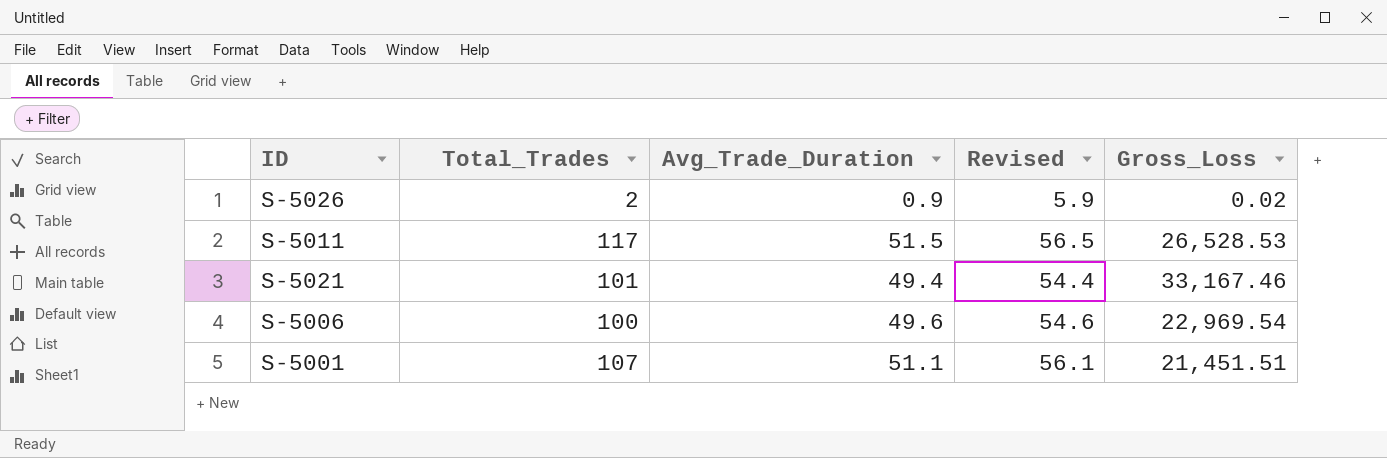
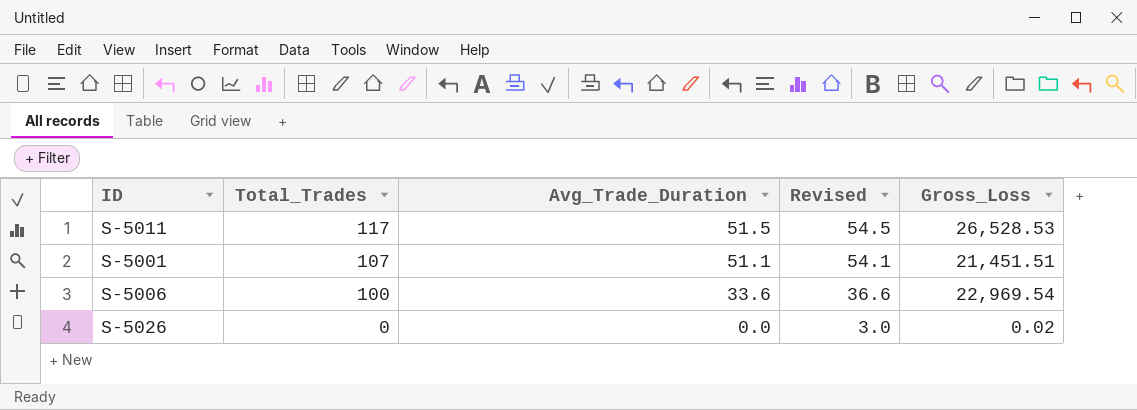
row order: none -> Total_Trades descending
column Revised | formula: [Avg_Trade_Duration] + 5 -> [Avg_Trade_Duration] + 3
row S-5021: 101 | 49.4 | 54.4 | 33,167.46 -> none
S-5006 | Avg_Trade_Duration: 49.6 -> 33.6
S-5026 | Total_Trades: 2 -> 0
S-5026 | Avg_Trade_Duration: 0.9 -> 0.0

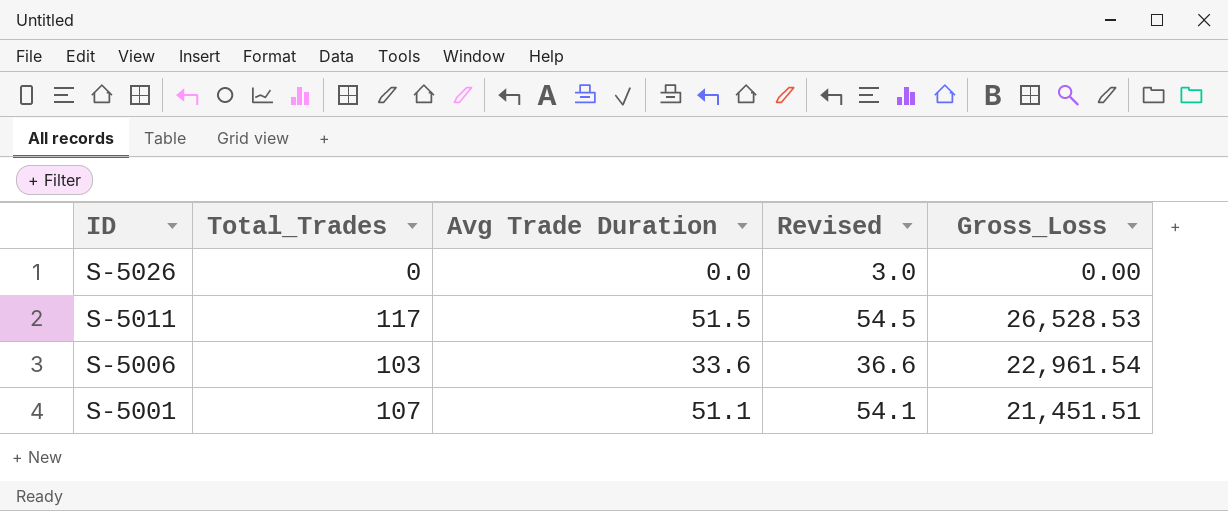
row order: Total_Trades descending -> ID descending
column name: Avg_Trade_Duration -> Avg Trade Duration
S-5026 | Gross_Loss: 0.02 -> 0.00
S-5006 | Total_Trades: 100 -> 103
S-5006 | Gross_Loss: 22,969.54 -> 22,961.54

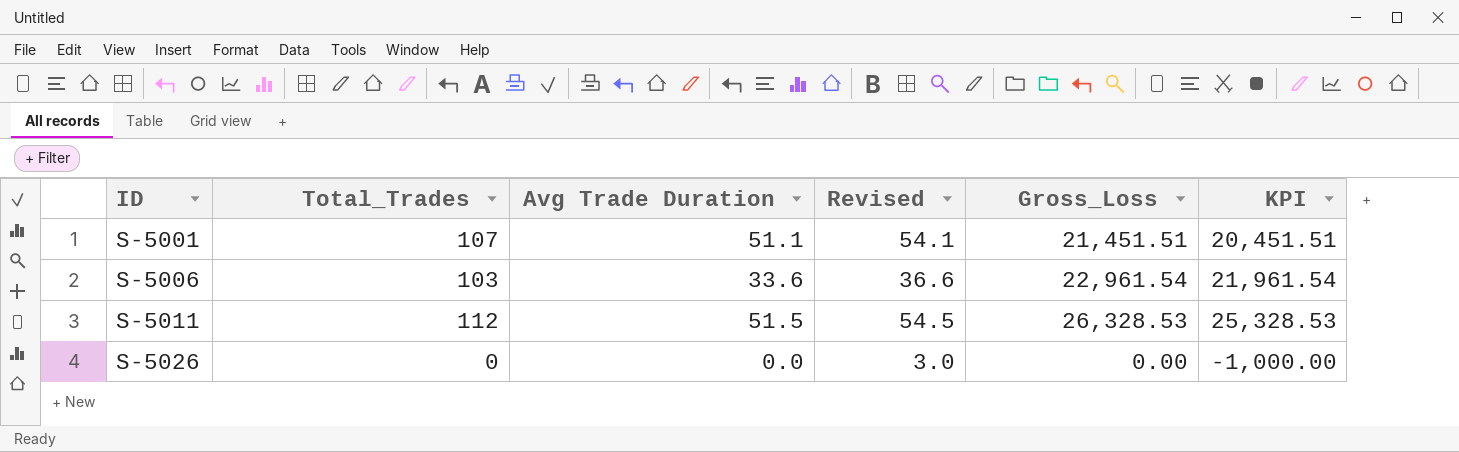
row order: ID descending -> ID ascending
column KPI | formula: none -> [Gross_Loss] - 1000
S-5011 | Total_Trades: 117 -> 112
S-5011 | Gross_Loss: 26,528.53 -> 26,328.53

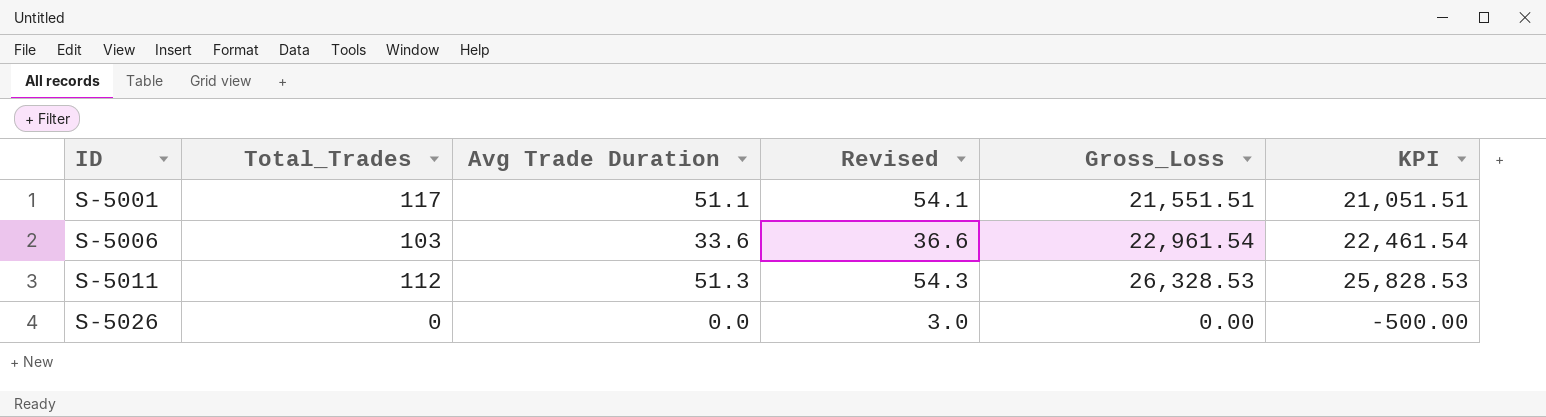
column KPI | formula: [Gross_Loss] - 1000 -> [Gross_Loss] - 500
S-5001 | Total_Trades: 107 -> 117
S-5001 | Gross_Loss: 21,451.51 -> 21,551.51
S-5011 | Avg Trade Duration: 51.5 -> 51.3
S-5011 | Revised: 54.5 -> 54.3

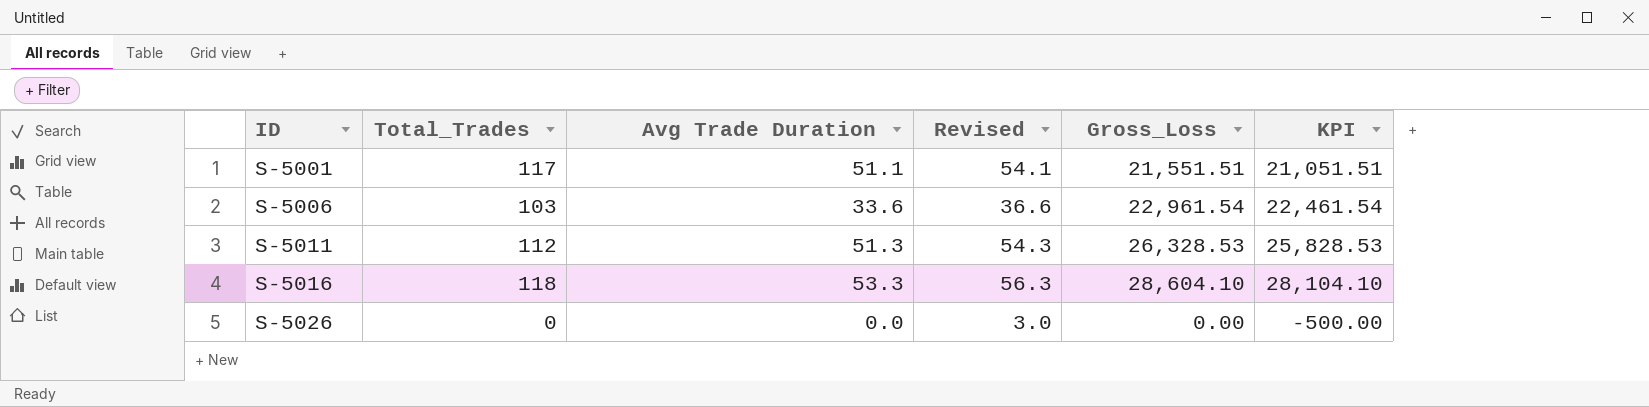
row S-5016: none -> 118 | 53.3 | 56.3 | 28,604.10 | 28,104.10

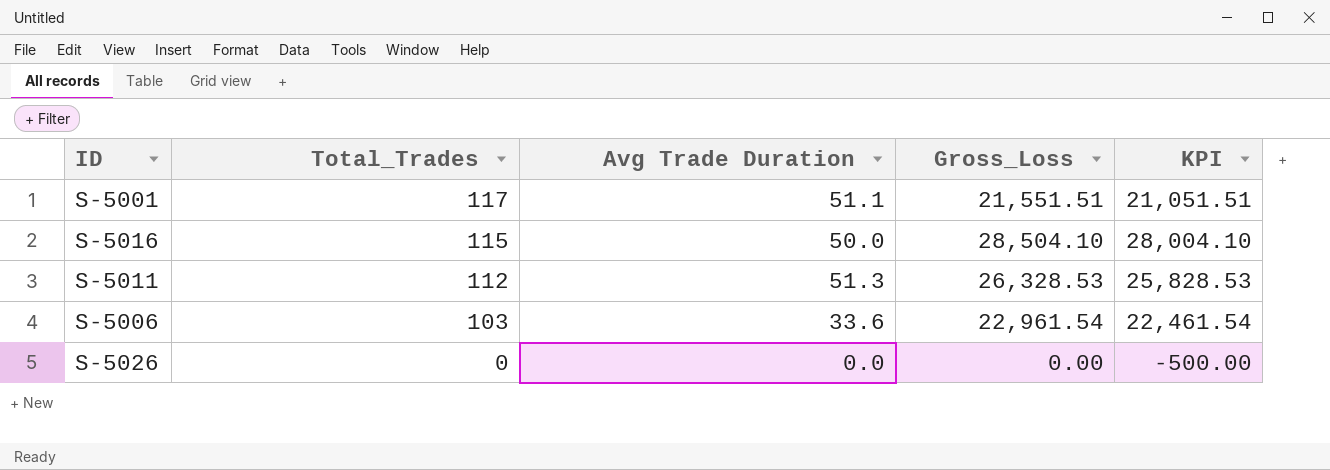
row order: ID ascending -> Total_Trades descending
column Revised | formula: [Avg Trade Duration] + 3 -> none
S-5016 | Total_Trades: 118 -> 115
S-5016 | Avg Trade Duration: 53.3 -> 50.0
S-5016 | Gross_Loss: 28,604.10 -> 28,504.10
S-5016 | KPI: 28,104.10 -> 28,004.10

